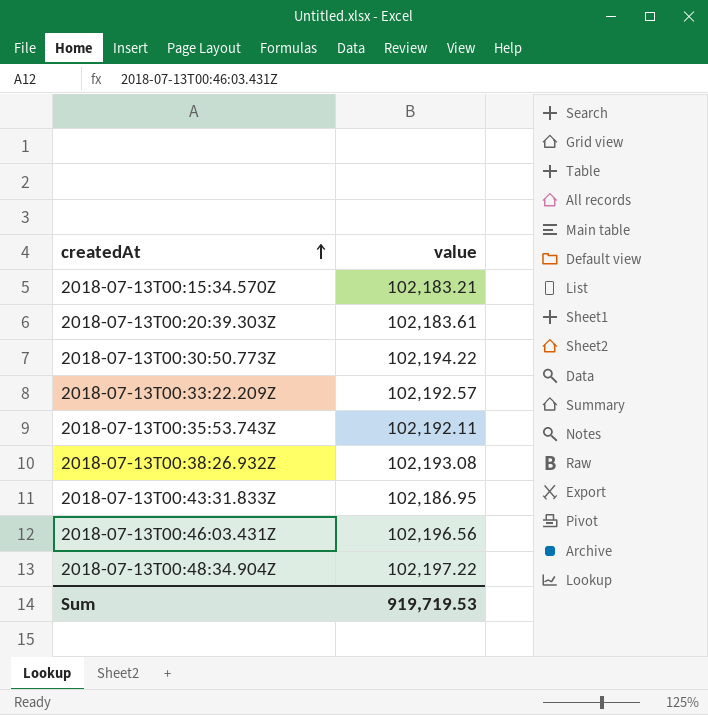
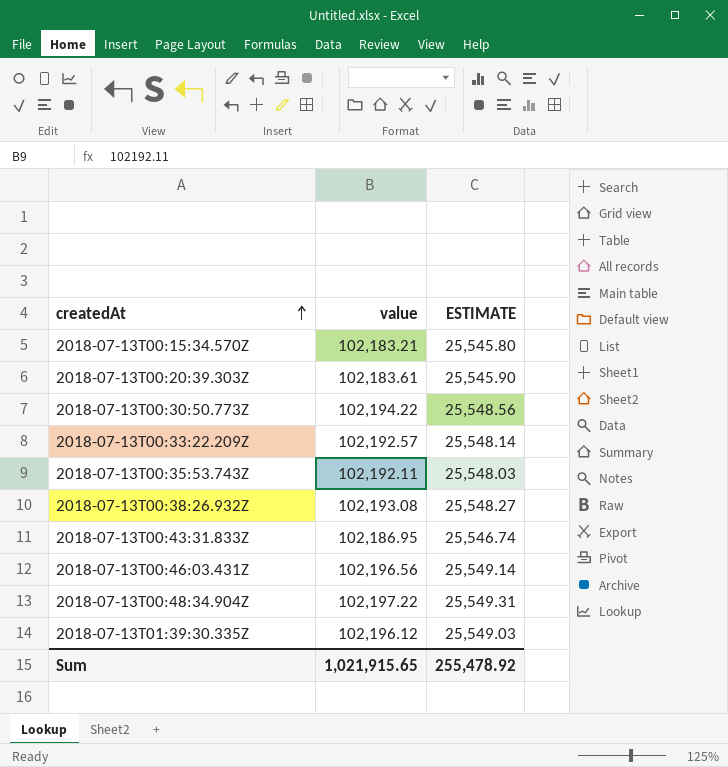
column ESTIMATE | formula: none -> [value] * 0.25
row 2018-07-13T01:39:30.335Z: none -> 102,196.12 | 25,549.03
Sum | value: 919,719.53 -> 1,021,915.65

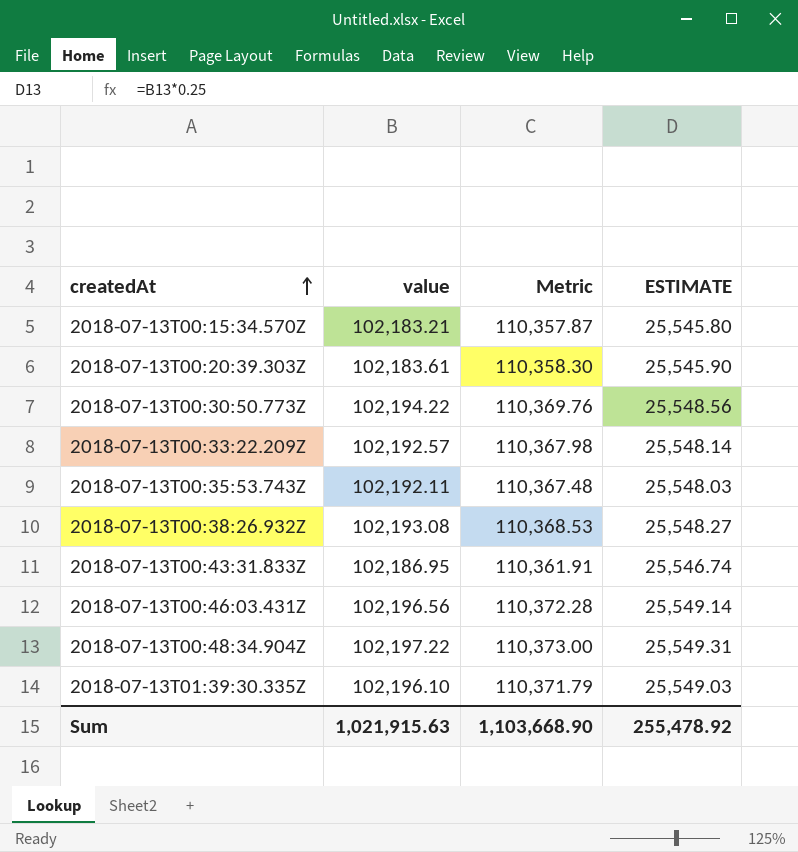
column Metric | formula: none -> [value] * 1.08
2018-07-13T01:39:30.335Z | value: 102,196.12 -> 102,196.10
Sum | value: 1,021,915.65 -> 1,021,915.63

